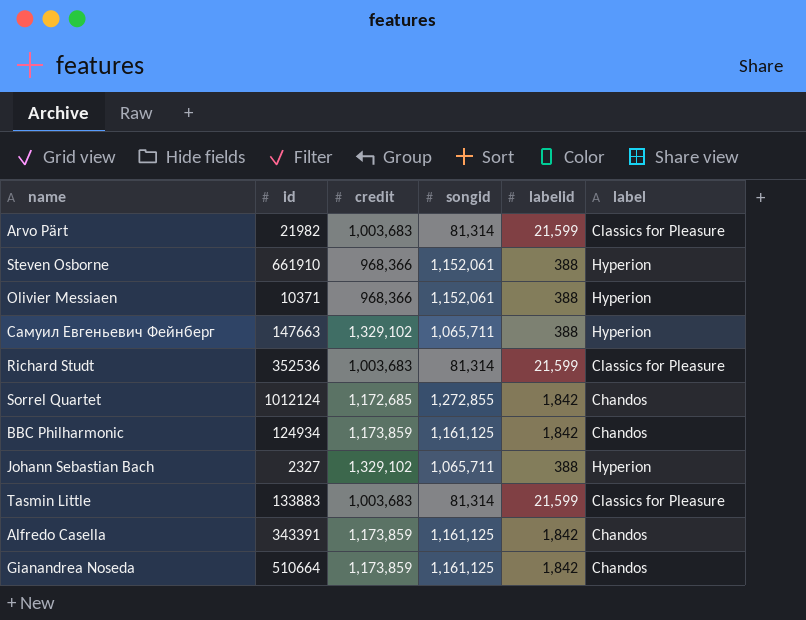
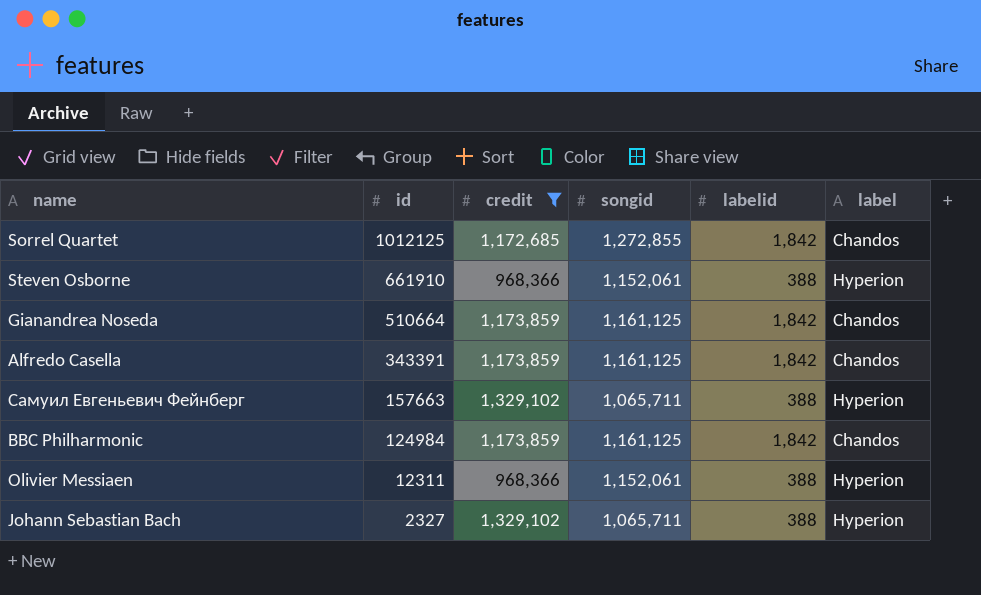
filter: none -> credit != 1,003,683
row order: none -> id descending
Sorrel Quartet | id: 1012124 -> 1012125
Самуил Евгеньевич Фейнберг | id: 147663 -> 157663
BBC Philharmonic | id: 124934 -> 124984
Olivier Messiaen | id: 10371 -> 12311

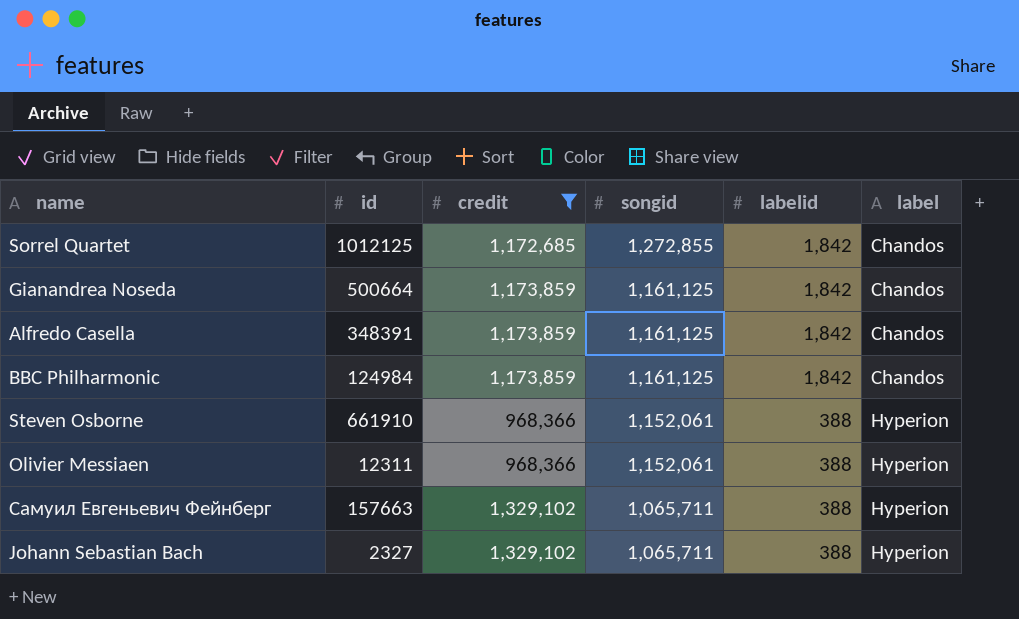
row order: id descending -> songid descending
Gianandrea Noseda | id: 510664 -> 500664
Alfredo Casella | id: 343391 -> 348391

